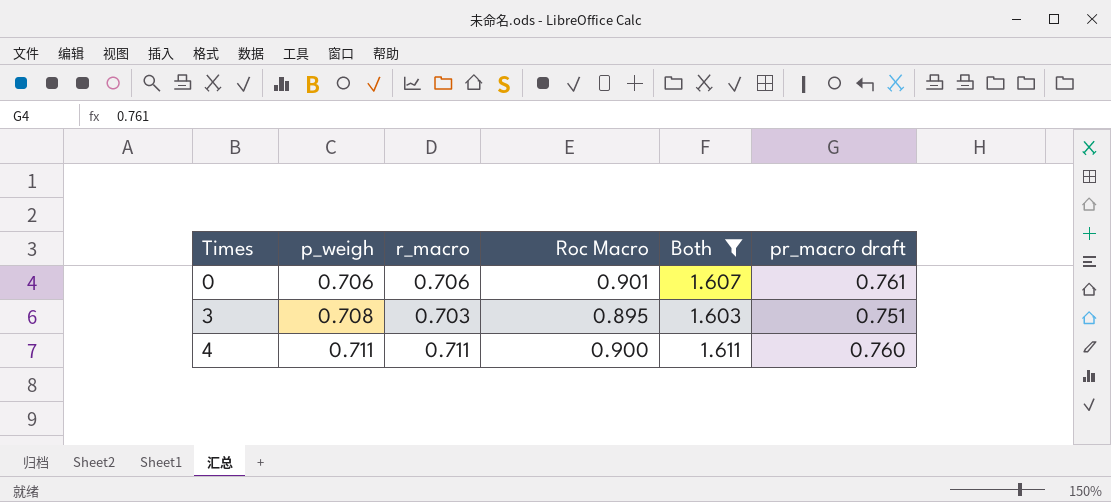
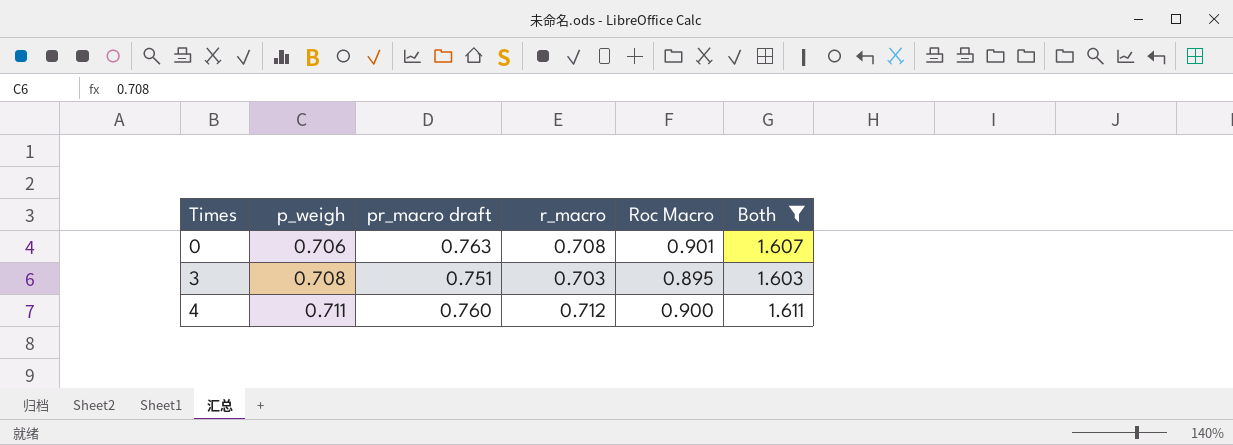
column pr_macro draft | position: 6 -> 3
0 | pr_macro draft: 0.761 -> 0.763
0 | r_macro: 0.706 -> 0.708
4 | r_macro: 0.711 -> 0.712

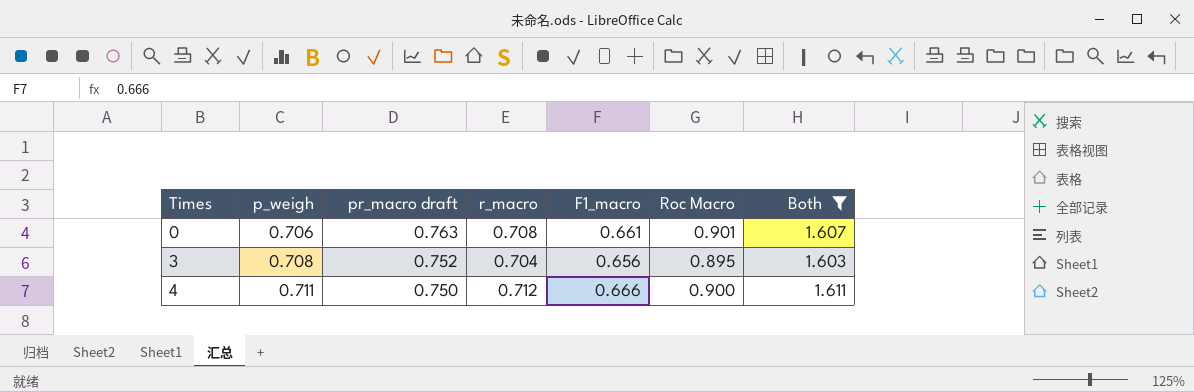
column F1_macro | position: none -> 5
3 | pr_macro draft: 0.751 -> 0.752
3 | r_macro: 0.703 -> 0.704
4 | pr_macro draft: 0.760 -> 0.750

